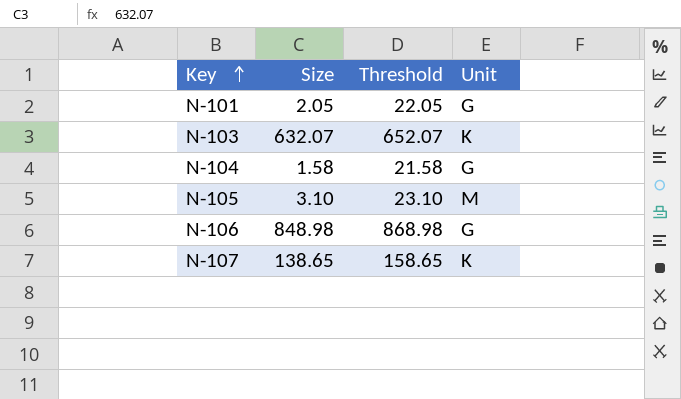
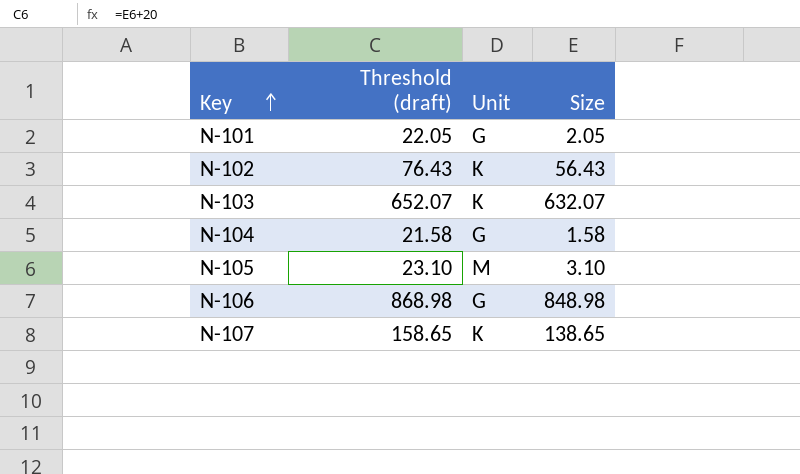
column name: Threshold -> Threshold (draft)
column Size | position: 2 -> 4
row N-102: none -> 76.43 | K | 56.43

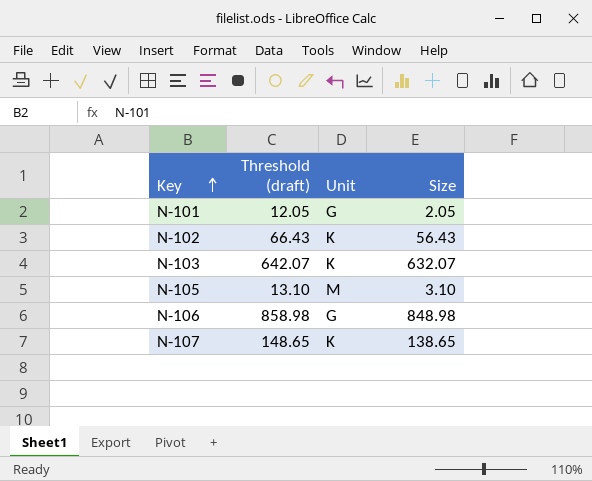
column Threshold (draft) | formula: [Size] + 20 -> [Size] + 10
row N-104: 21.58 | G | 1.58 -> none

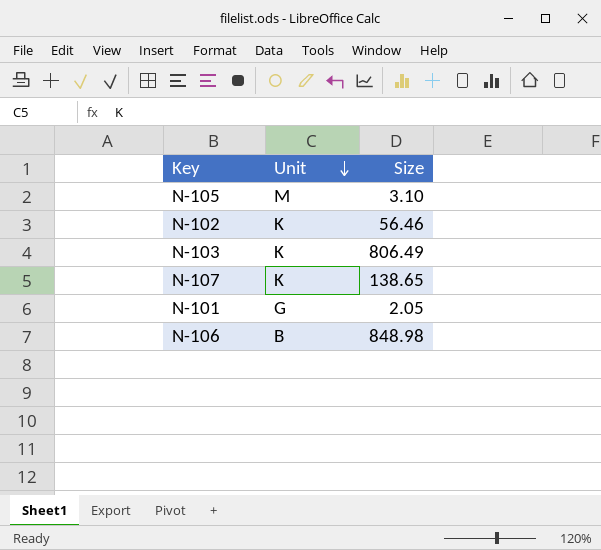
row order: Key ascending -> Unit descending
column Threshold (draft) | formula: [Size] + 10 -> none
N-102 | Size: 56.43 -> 56.46
N-103 | Size: 632.07 -> 806.49
N-106 | Unit: G -> B

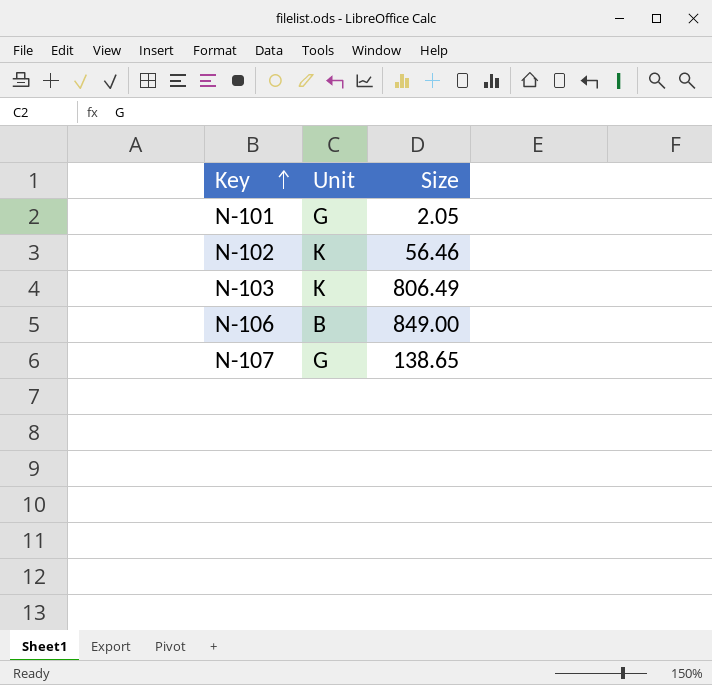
row order: Unit descending -> Key ascending
row N-105: M | 3.10 -> none
N-106 | Size: 848.98 -> 849.00
N-107 | Unit: K -> G

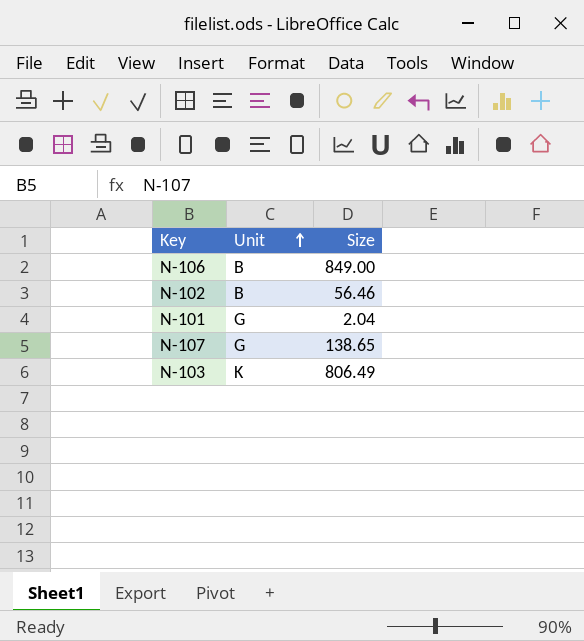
row order: Key ascending -> Unit ascending
N-102 | Unit: K -> B
N-101 | Size: 2.05 -> 2.04

